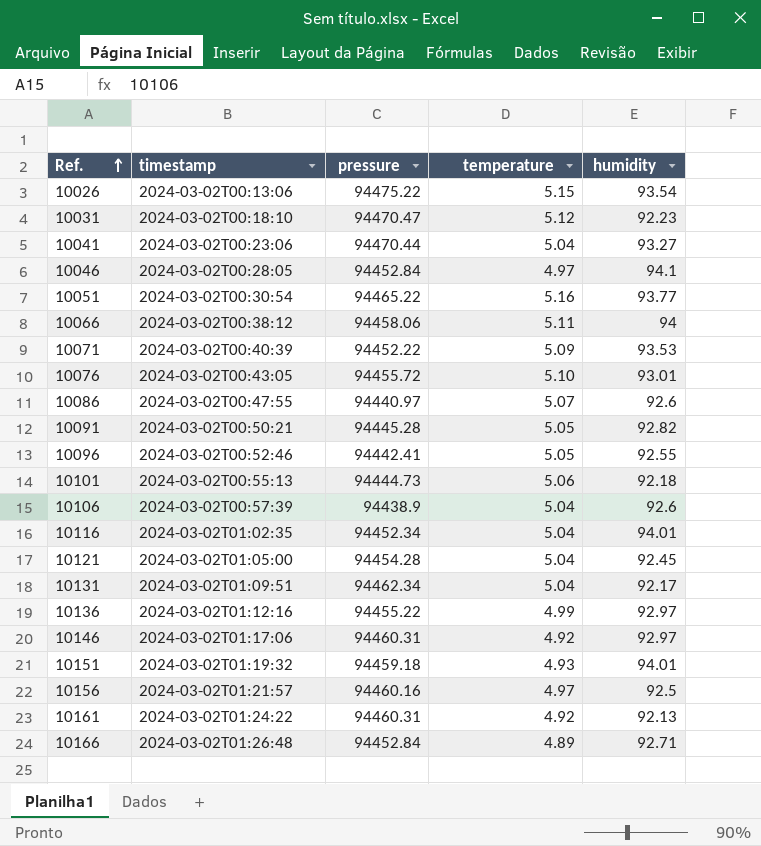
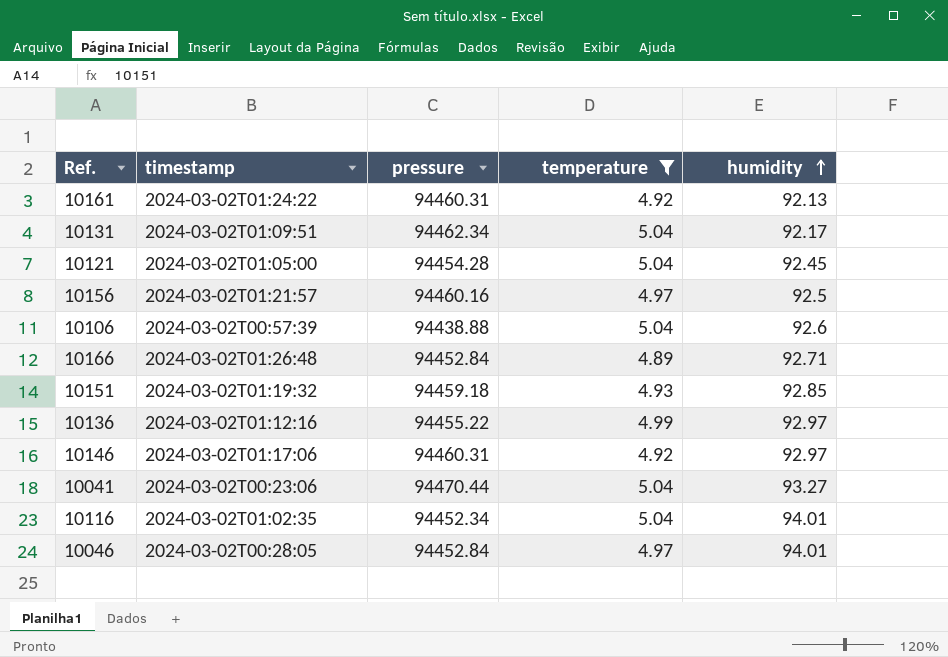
filter: none -> temperature <= 5.04
row order: Ref. ascending -> humidity ascending
10106 | pressure: 94438.9 -> 94438.88
10151 | humidity: 94.01 -> 92.85
10046 | humidity: 94.1 -> 94.01

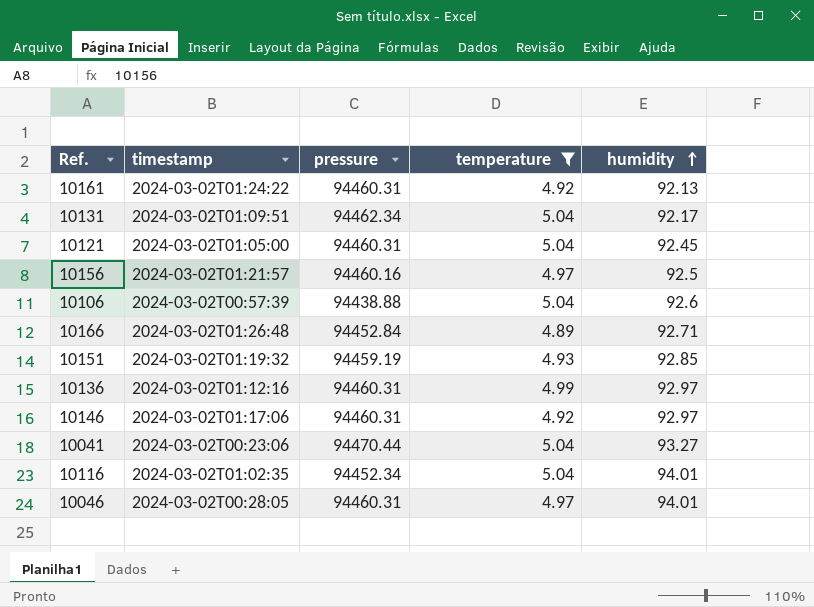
10121 | pressure: 94454.28 -> 94460.31
10151 | pressure: 94459.18 -> 94459.19
10136 | pressure: 94455.22 -> 94460.31
10046 | pressure: 94452.84 -> 94460.31

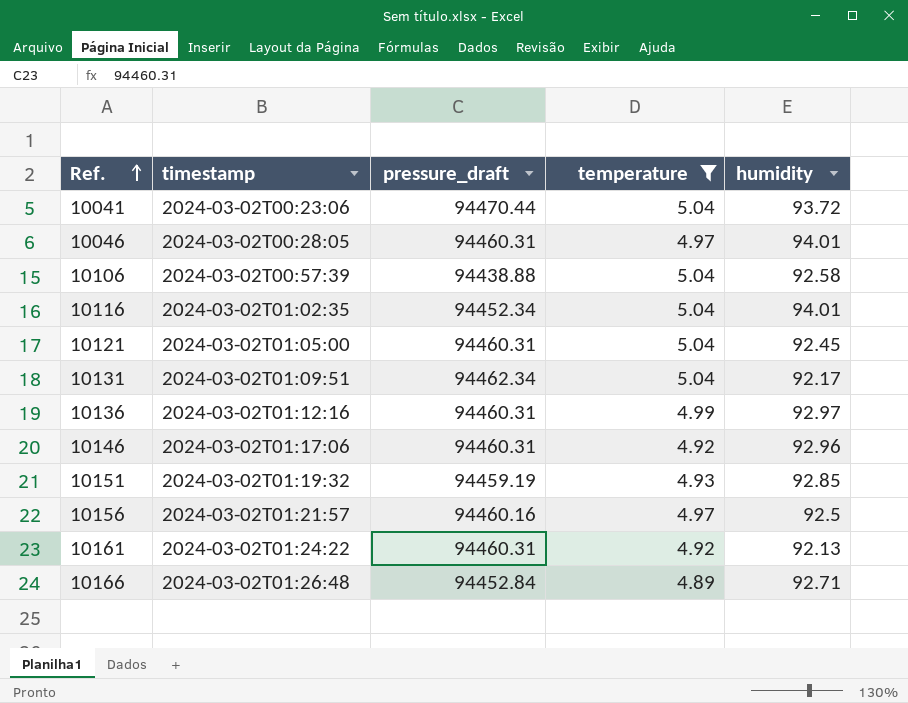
row order: humidity ascending -> Ref. ascending
column name: pressure -> pressure_draft
10041 | humidity: 93.27 -> 93.72
10106 | humidity: 92.6 -> 92.58
10146 | humidity: 92.97 -> 92.96

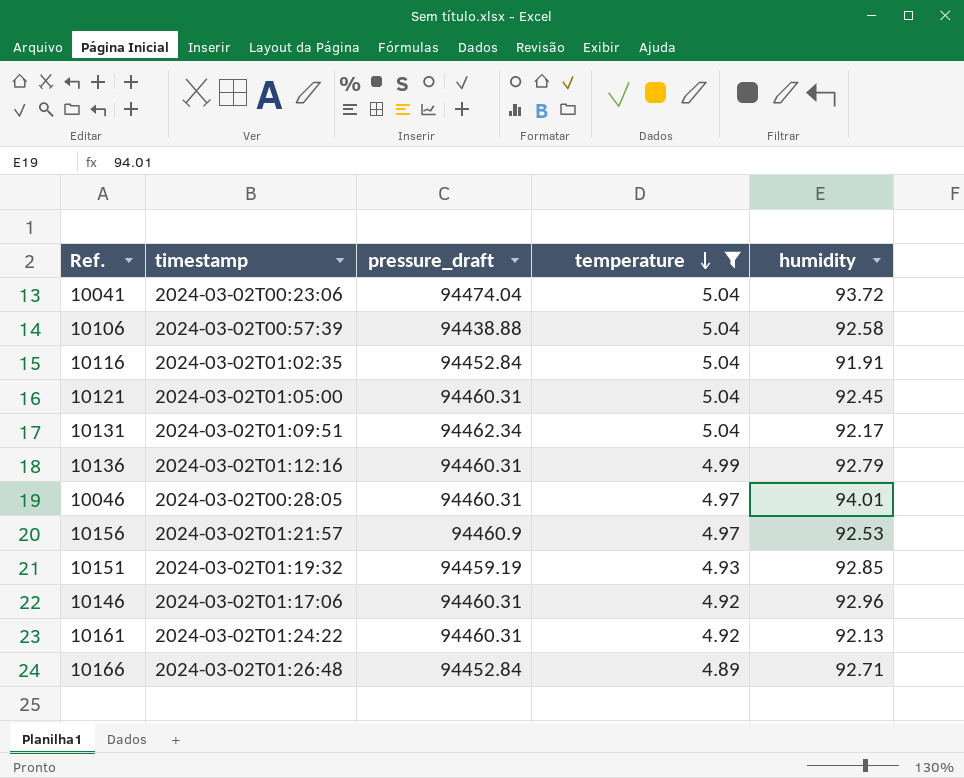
row order: Ref. ascending -> temperature descending
10041 | pressure_draft: 94470.44 -> 94474.04
10116 | pressure_draft: 94452.34 -> 94452.84
10116 | humidity: 94.01 -> 91.91
10136 | humidity: 92.97 -> 92.79
10156 | pressure_draft: 94460.16 -> 94460.9
10156 | humidity: 92.5 -> 92.53

